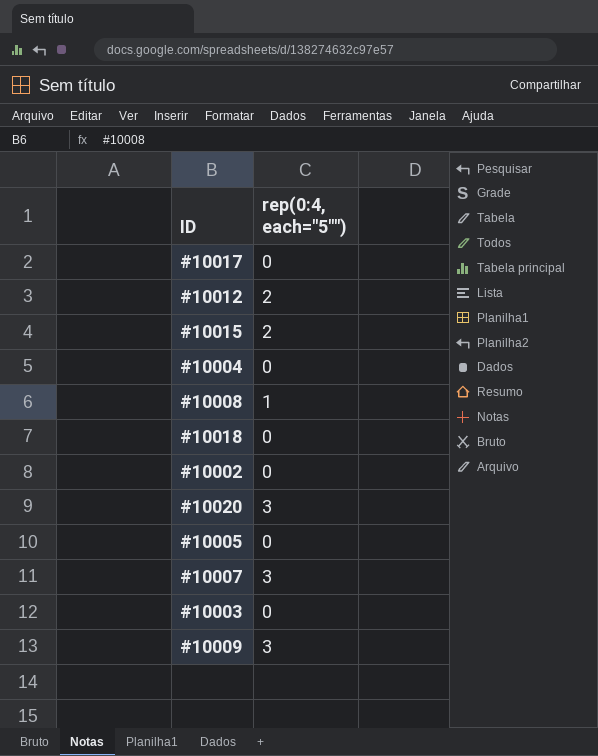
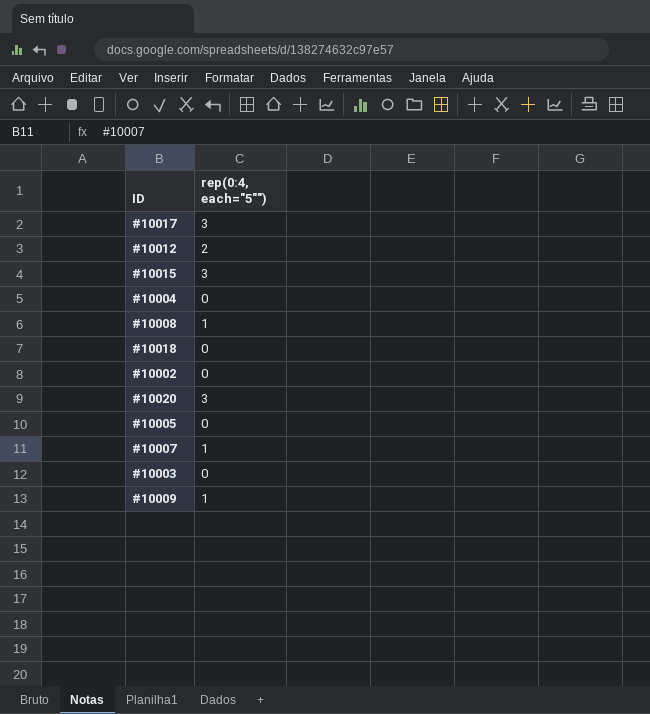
#10017 | rep(0:4, each="5""): 0 -> 3
#10015 | rep(0:4, each="5""): 2 -> 3
#10007 | rep(0:4, each="5""): 3 -> 1
#10009 | rep(0:4, each="5""): 3 -> 1

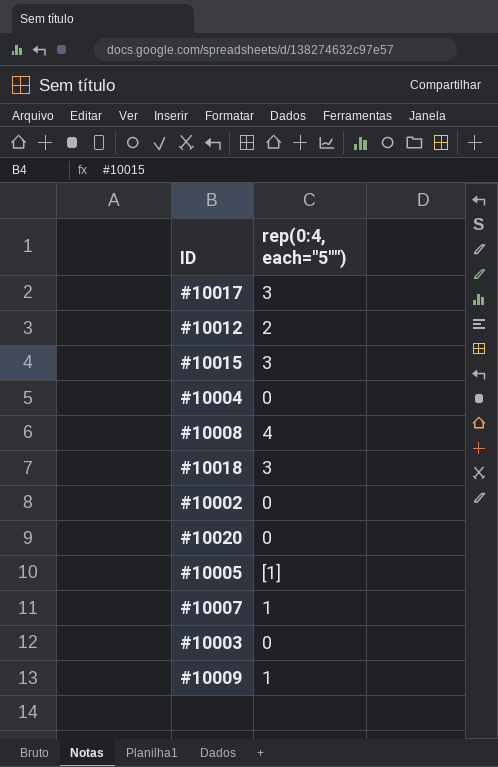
#10008 | rep(0:4, each="5""): 1 -> 4
#10018 | rep(0:4, each="5""): 0 -> 3
#10020 | rep(0:4, each="5""): 3 -> 0
#10005 | rep(0:4, each="5""): 0 -> [1]

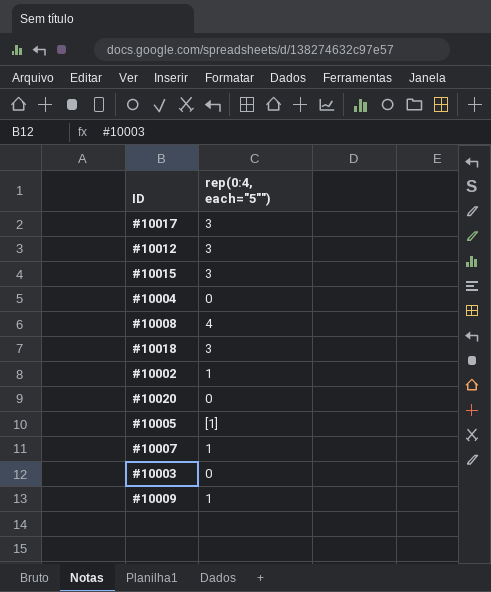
#10012 | rep(0:4, each="5""): 2 -> 3
#10002 | rep(0:4, each="5""): 0 -> 1

